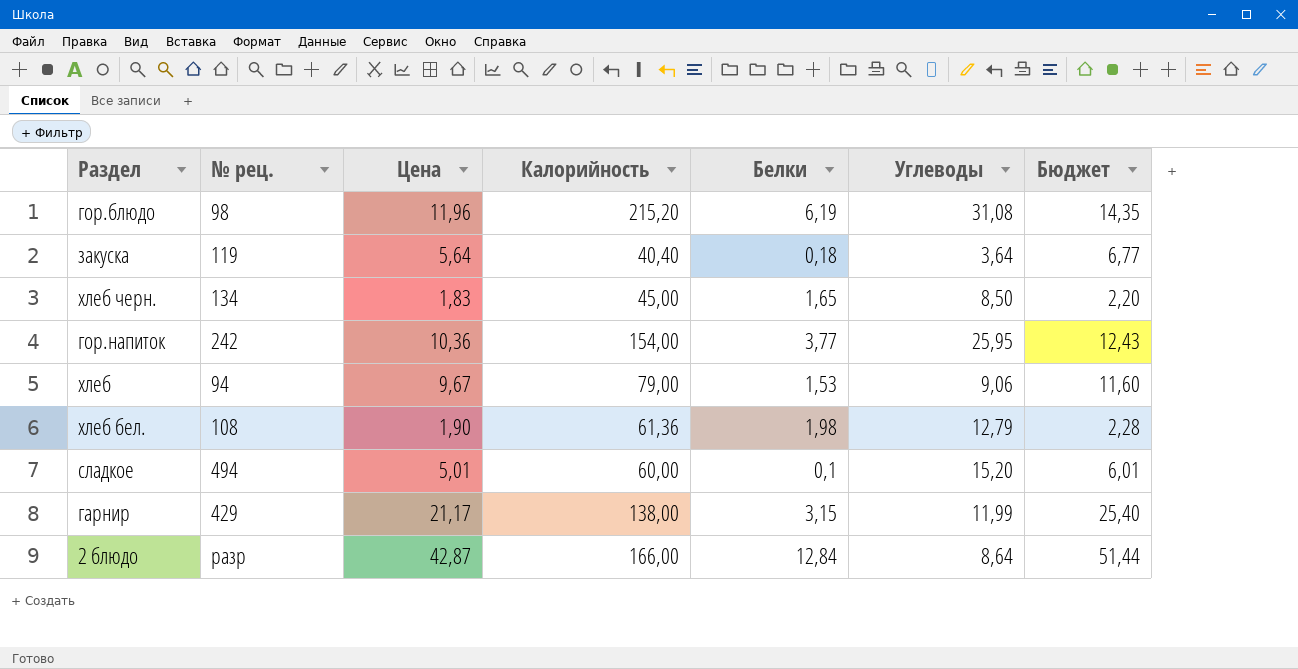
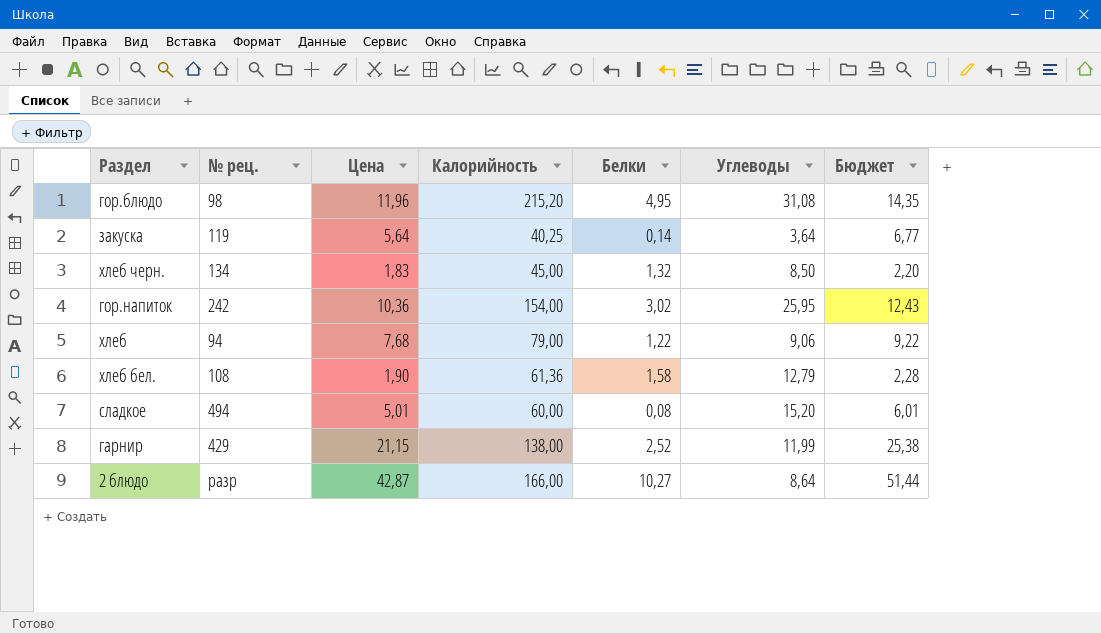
гор.блюдо | Белки: 6,19 -> 4,95
закуска | Калорийность: 40,40 -> 40,25
закуска | Белки: 0,18 -> 0,14
хлеб черн. | Белки: 1,65 -> 1,32
гор.напиток | Белки: 3,77 -> 3,02
хлеб | Цена: 9,67 -> 7,68
хлеб | Белки: 1,53 -> 1,22
хлеб | Бюджет: 11,60 -> 9,22
хлеб бел. | Белки: 1,98 -> 1,58
сладкое | Белки: 0,1 -> 0,08
гарнир | Цена: 21,17 -> 21,15
гарнир | Белки: 3,15 -> 2,52
гарнир | Бюджет: 25,40 -> 25,38
2 блюдо | Белки: 12,84 -> 10,27

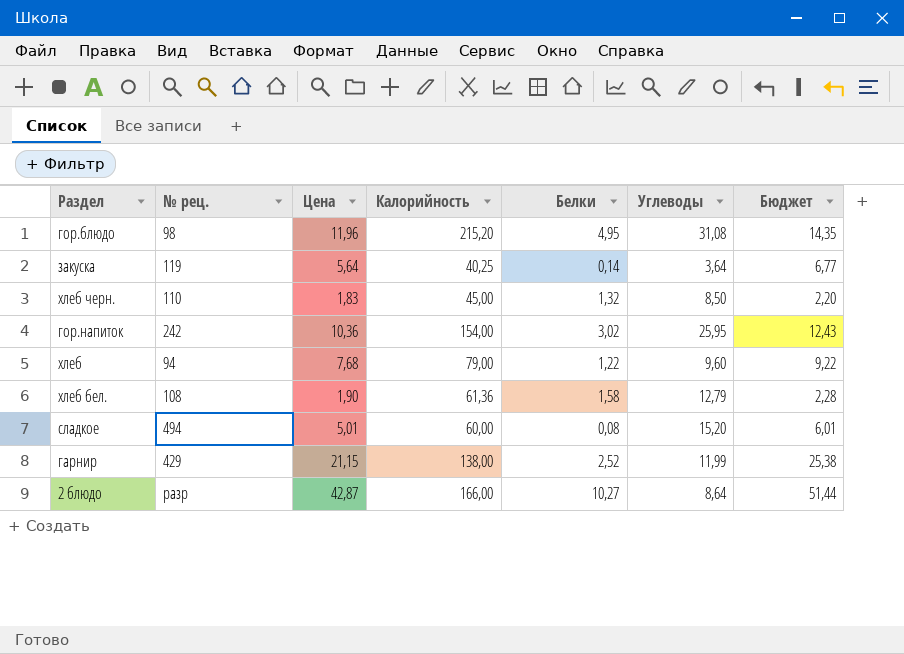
хлеб черн. | № рец.: 134 -> 110
хлеб | Углеводы: 9,06 -> 9,60

